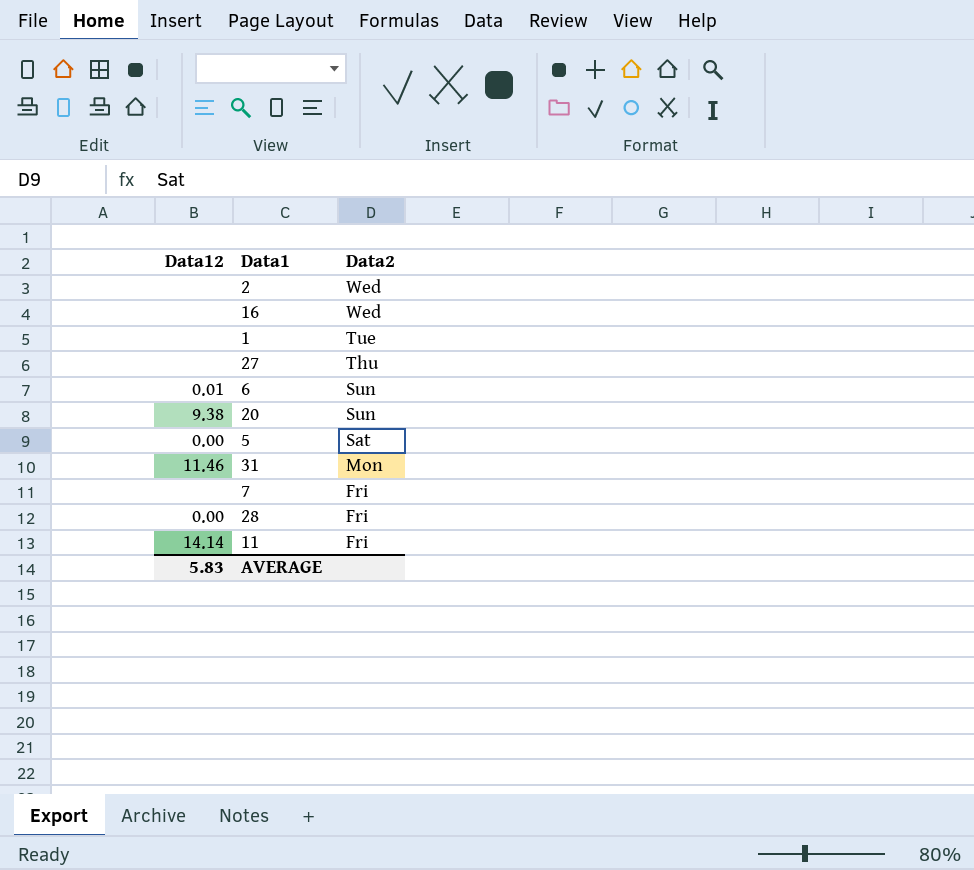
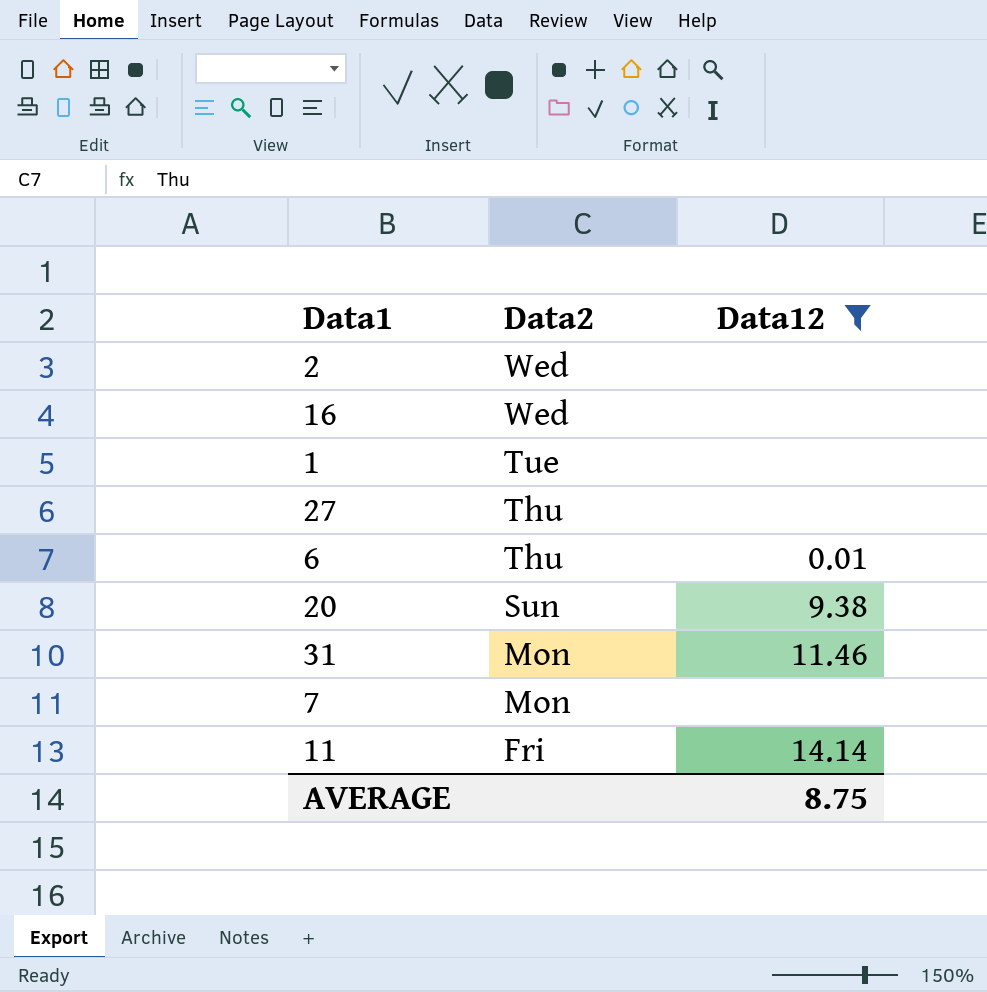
filter: none -> Data12 != 0.00
column Data12 | position: 1 -> 3
6 | Data2: Sun -> Thu
7 | Data2: Fri -> Mon
AVERAGE | Data12: 5.83 -> 8.75

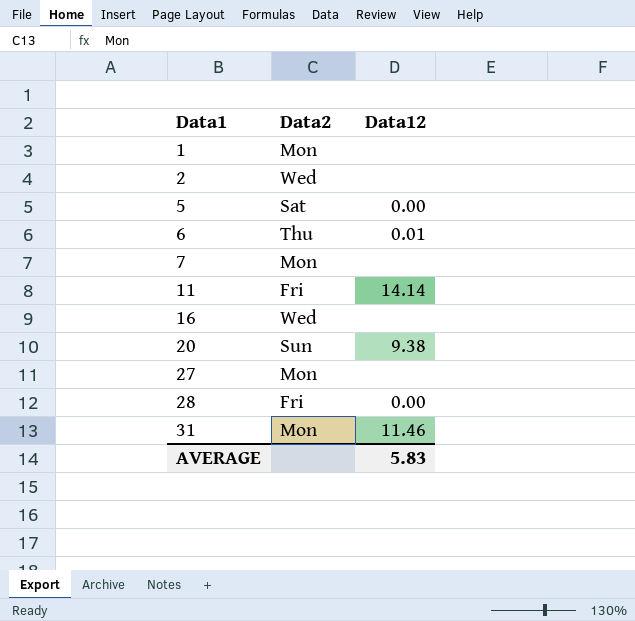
filter: Data12 != 0.00 -> none
row order: Data2 descending -> Data1 ascending
1 | Data2: Tue -> Mon
27 | Data2: Thu -> Mon
AVERAGE | Data12: 8.75 -> 5.83

